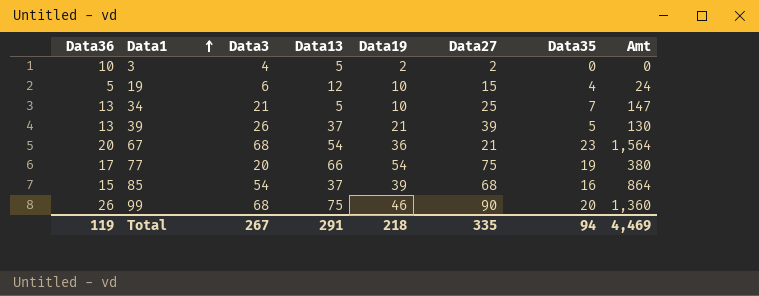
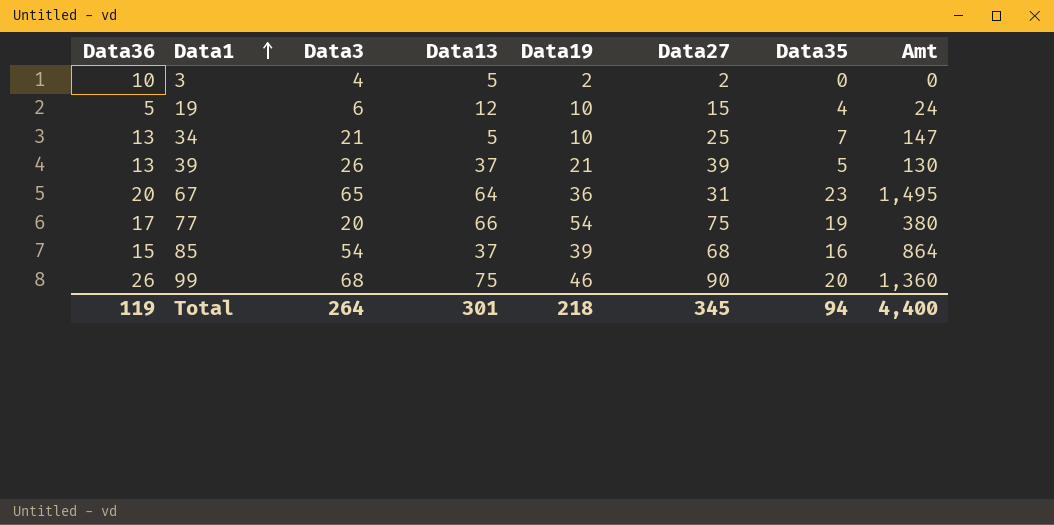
67 | Data3: 68 -> 65
67 | Data13: 54 -> 64
67 | Data27: 21 -> 31
67 | Amt: 1,564 -> 1,495
Total | Data3: 267 -> 264
Total | Data13: 291 -> 301
Total | Data27: 335 -> 345
Total | Amt: 4,469 -> 4,400

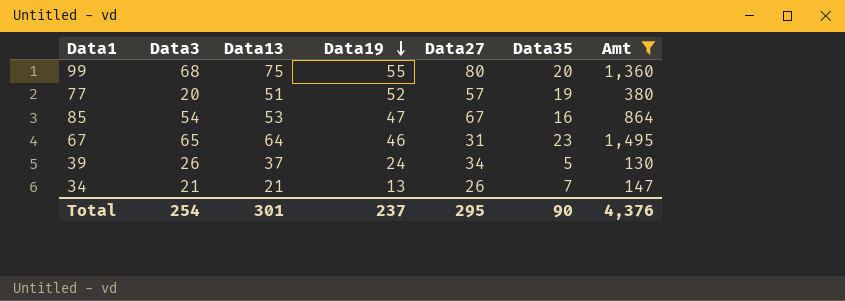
filter: none -> Amt >= 130
row order: Data1 ascending -> Data19 descending
column Data36 | position: 1 -> none
99 | Data19: 46 -> 55
99 | Data27: 90 -> 80
77 | Data13: 66 -> 51
77 | Data19: 54 -> 52
77 | Data27: 75 -> 57
85 | Data13: 37 -> 53
85 | Data19: 39 -> 47
85 | Data27: 68 -> 67
67 | Data19: 36 -> 46
39 | Data19: 21 -> 24
39 | Data27: 39 -> 34
34 | Data13: 5 -> 21
34 | Data19: 10 -> 13
34 | Data27: 25 -> 26
Total | Data3: 264 -> 254
Total | Data19: 218 -> 237
Total | Data27: 345 -> 295
Total | Data35: 94 -> 90
Total | Amt: 4,400 -> 4,376

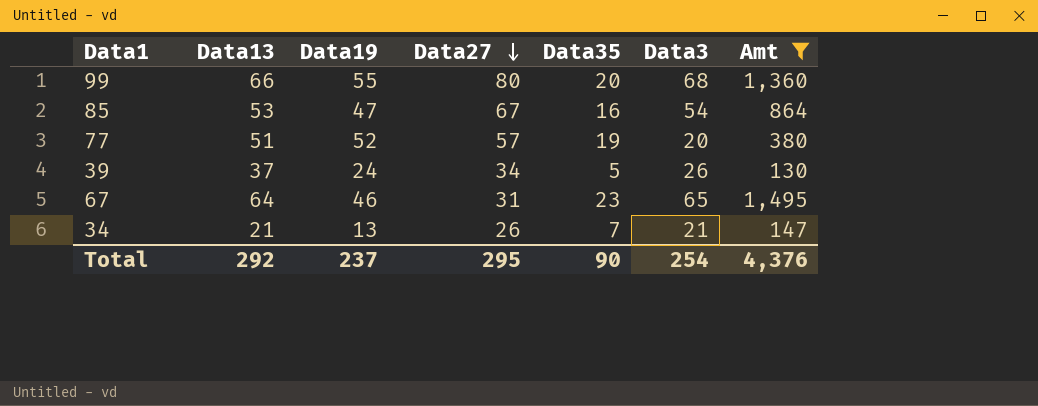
row order: Data19 descending -> Data27 descending
column Data3 | position: 2 -> 6
99 | Data13: 75 -> 66
Total | Data13: 301 -> 292

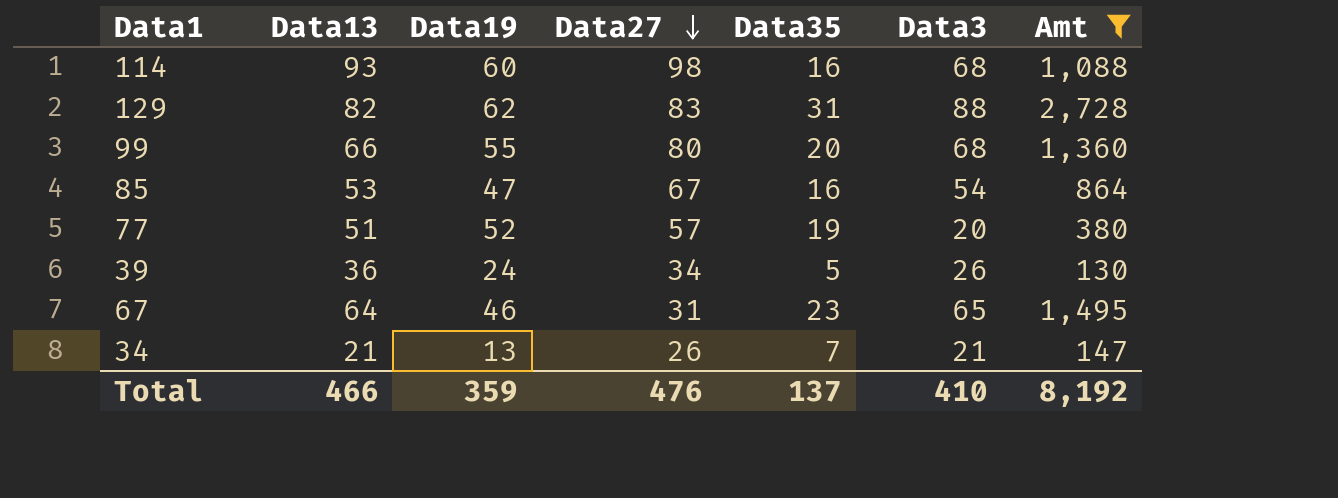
row 114: none -> 93 | 60 | 98 | 16 | 68 | 1,088
row 129: none -> 82 | 62 | 83 | 31 | 88 | 2,728
39 | Data13: 37 -> 36
Total | Data13: 292 -> 466
Total | Data19: 237 -> 359
Total | Data27: 295 -> 476
Total | Data35: 90 -> 137
Total | Data3: 254 -> 410
Total | Amt: 4,376 -> 8,192

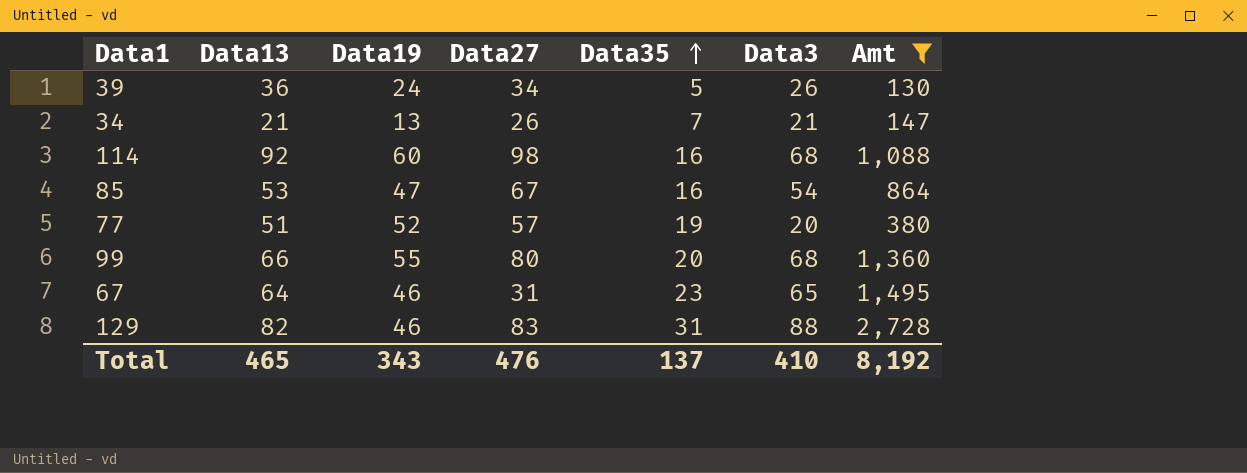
row order: Data27 descending -> Data35 ascending
114 | Data13: 93 -> 92
129 | Data19: 62 -> 46
Total | Data13: 466 -> 465
Total | Data19: 359 -> 343

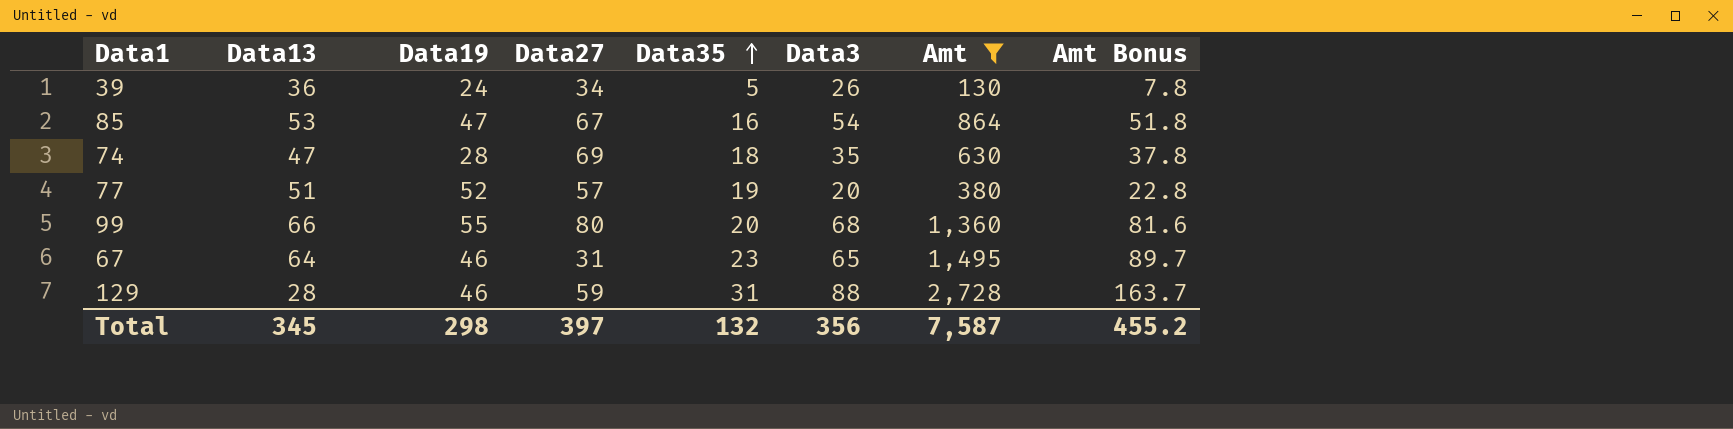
column Amt Bonus | formula: none -> [Amt] * 0.06
row 34: 21 | 13 | 26 | 7 | 21 | 147 -> none
row 114: 92 | 60 | 98 | 16 | 68 | 1,088 -> none
row 74: none -> 47 | 28 | 69 | 18 | 35 | 630 | 37.8
129 | Data13: 82 -> 28
129 | Data27: 83 -> 59
Total | Data13: 465 -> 345
Total | Data19: 343 -> 298
Total | Data27: 476 -> 397
Total | Data35: 137 -> 132
Total | Data3: 410 -> 356
Total | Amt: 8,192 -> 7,587

